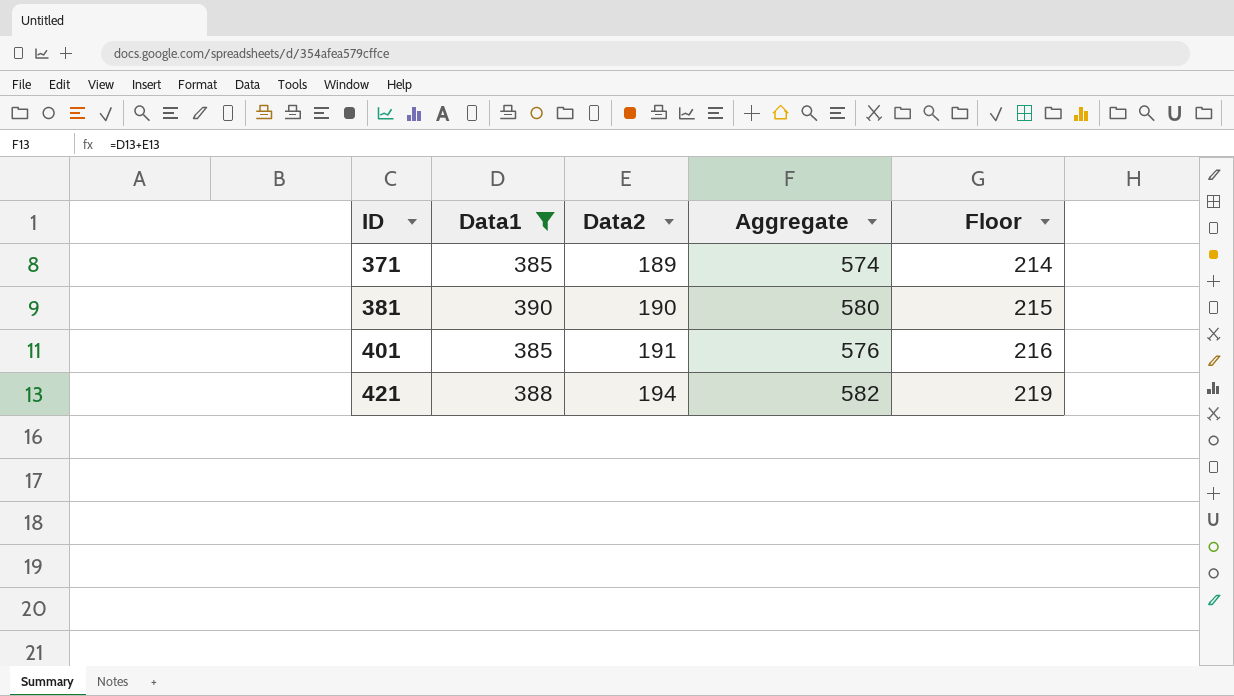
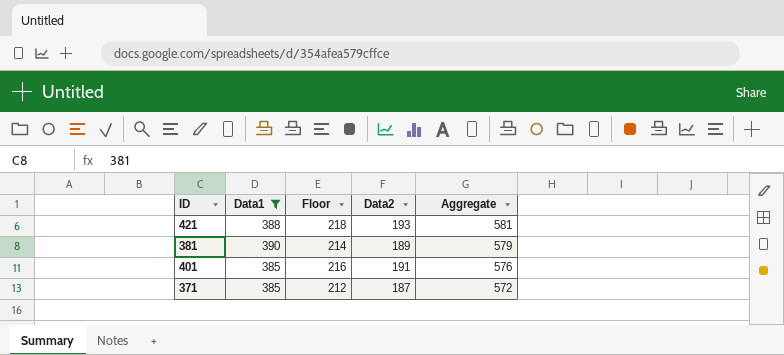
row order: ID ascending -> Aggregate descending
column Floor | position: 5 -> 3
421 | Floor: 219 -> 218
421 | Data2: 194 -> 193
421 | Aggregate: 582 -> 581
381 | Floor: 215 -> 214
381 | Data2: 190 -> 189
381 | Aggregate: 580 -> 579
371 | Floor: 214 -> 212
371 | Data2: 189 -> 187
371 | Aggregate: 574 -> 572

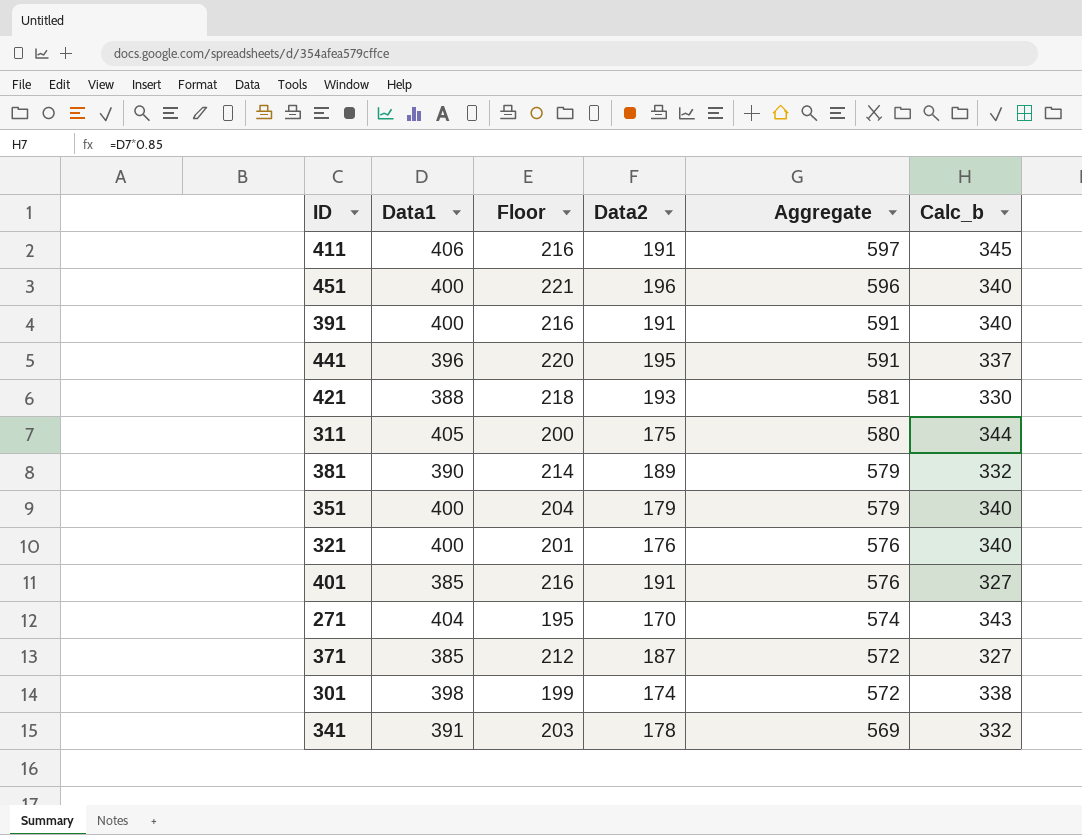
filter: Data1 <= 390 -> none
column Calc_b | formula: none -> [Data1] * 0.85

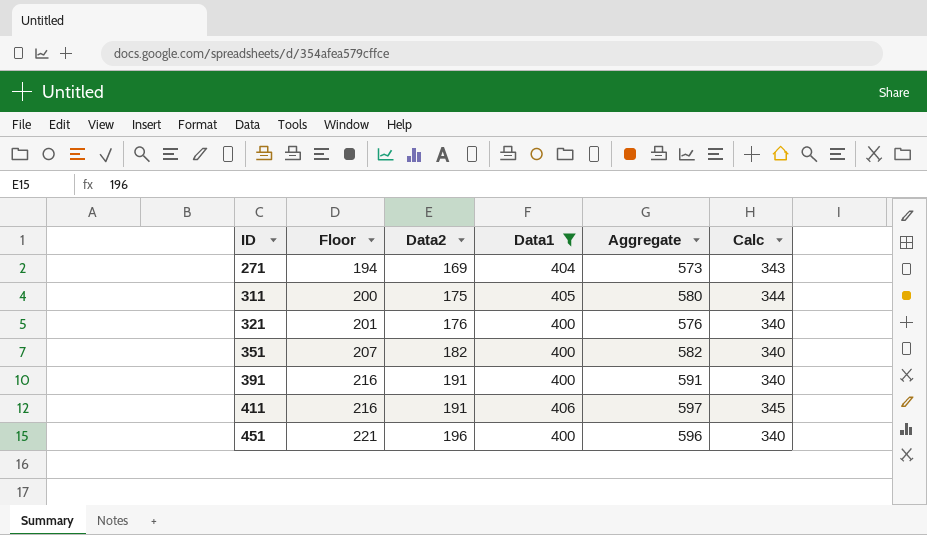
filter: none -> Data1 >= 400
row order: Aggregate descending -> ID ascending
column Data1 | position: 2 -> 4
column name: Calc_b -> Calc
271 | Floor: 195 -> 194
271 | Data2: 170 -> 169
271 | Aggregate: 574 -> 573
351 | Floor: 204 -> 207
351 | Data2: 179 -> 182
351 | Aggregate: 579 -> 582

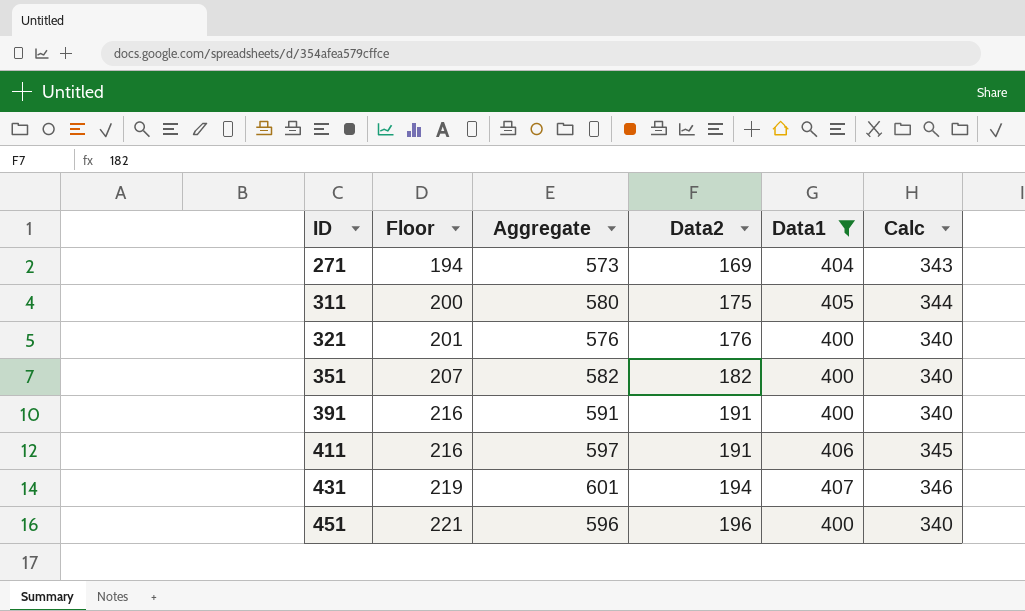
column Aggregate | position: 5 -> 3
row 431: none -> 219 | 601 | 194 | 407 | 346

